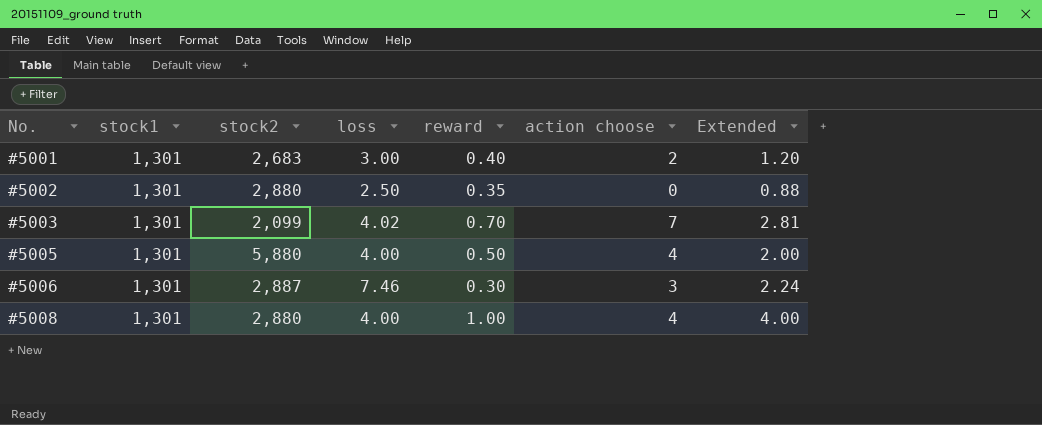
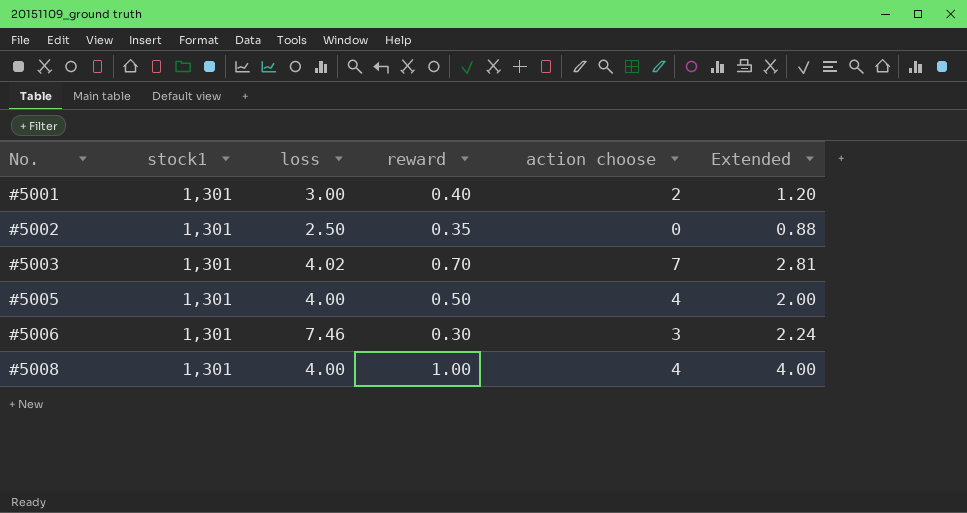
column stock2 | position: 3 -> none

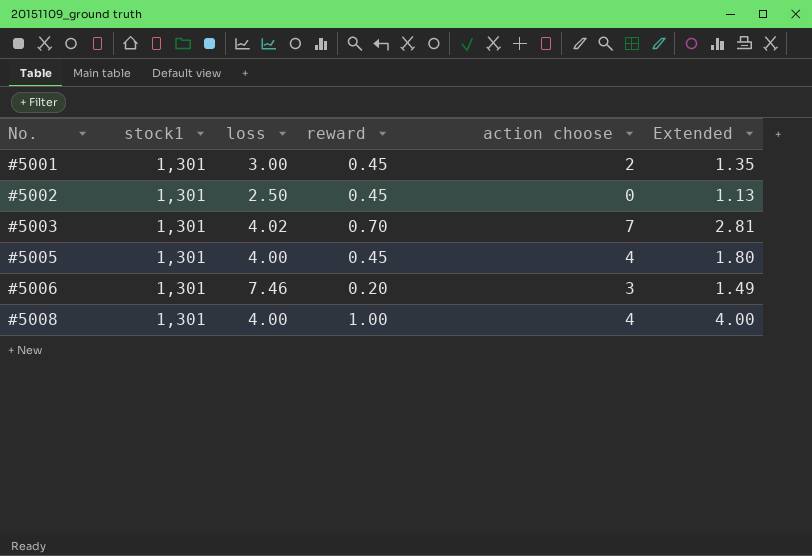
#5001 | reward: 0.40 -> 0.45
#5001 | Extended: 1.20 -> 1.35
#5002 | reward: 0.35 -> 0.45
#5002 | Extended: 0.88 -> 1.13
#5005 | reward: 0.50 -> 0.45
#5005 | Extended: 2.00 -> 1.80
#5006 | reward: 0.30 -> 0.20
#5006 | Extended: 2.24 -> 1.49

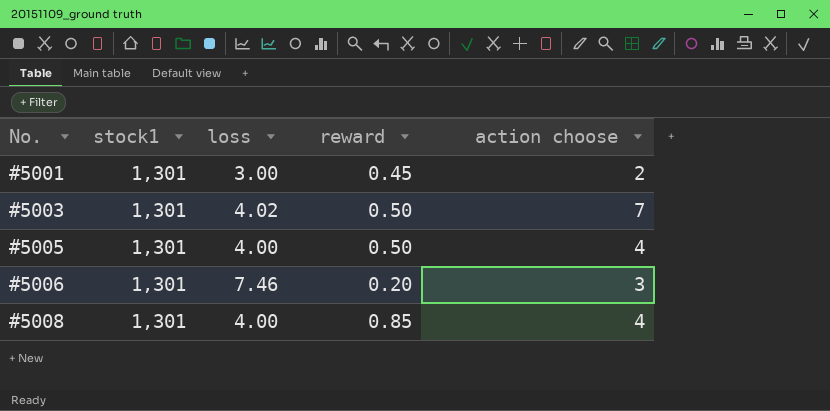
column Extended | formula: [loss] * [reward] -> none
row #5002: 1,301 | 2.50 | 0.45 | 0 | 1.13 -> none
#5003 | reward: 0.70 -> 0.50
#5005 | reward: 0.45 -> 0.50
#5008 | reward: 1.00 -> 0.85

